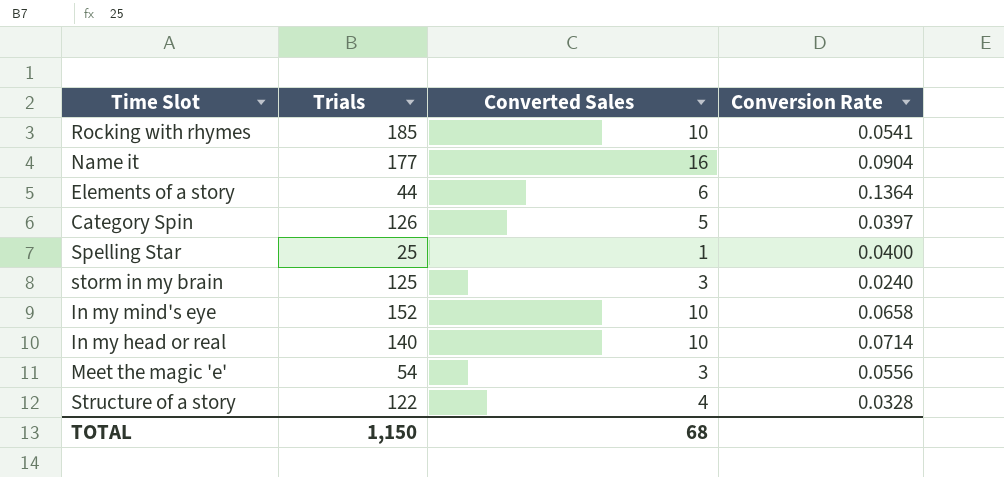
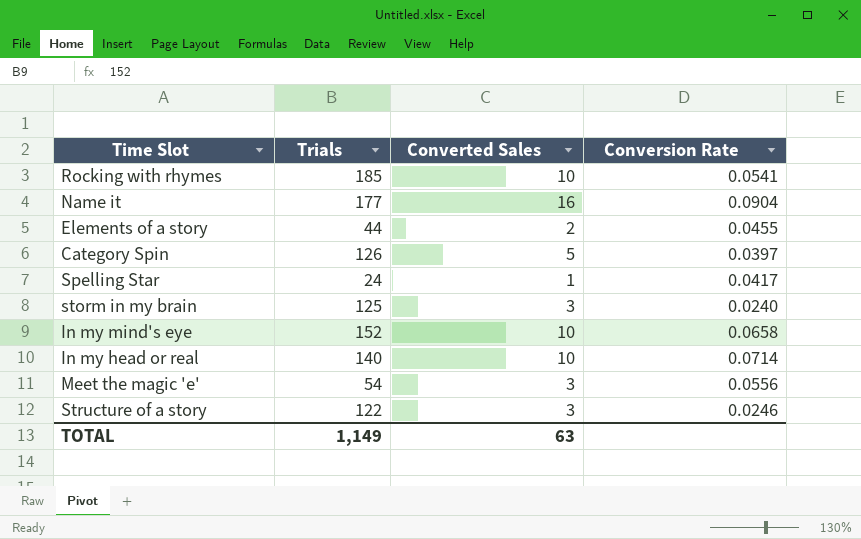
Elements of a story | Converted Sales: 6 -> 2
Elements of a story | Conversion Rate: 0.1364 -> 0.0455
Spelling Star | Trials: 25 -> 24
Spelling Star | Conversion Rate: 0.0400 -> 0.0417
Structure of a story | Converted Sales: 4 -> 3
Structure of a story | Conversion Rate: 0.0328 -> 0.0246
TOTAL | Trials: 1,150 -> 1,149
TOTAL | Converted Sales: 68 -> 63

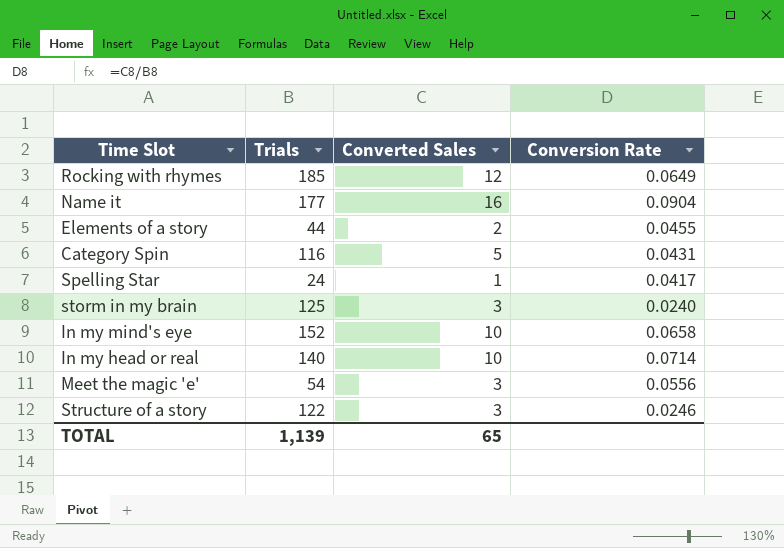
Rocking with rhymes | Converted Sales: 10 -> 12
Rocking with rhymes | Conversion Rate: 0.0541 -> 0.0649
Category Spin | Trials: 126 -> 116
Category Spin | Conversion Rate: 0.0397 -> 0.0431
TOTAL | Trials: 1,149 -> 1,139
TOTAL | Converted Sales: 63 -> 65

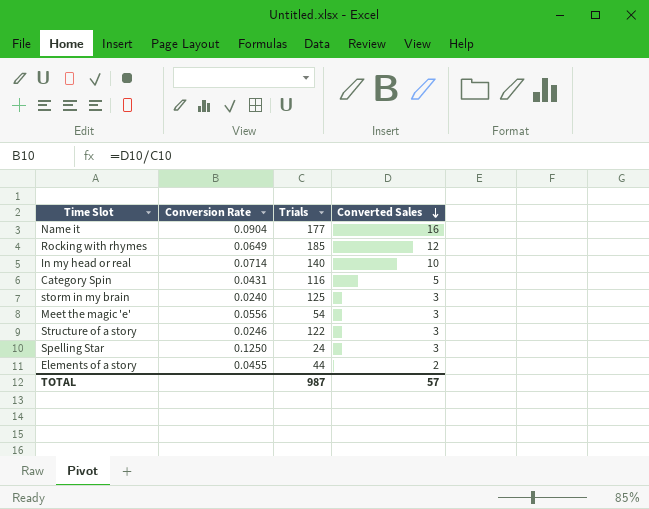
row order: none -> Converted Sales descending
column Conversion Rate | position: 4 -> 2
row In my mind's eye: 152 | 10 | 0.0658 -> none
Spelling Star | Conversion Rate: 0.0417 -> 0.1250
Spelling Star | Converted Sales: 1 -> 3
TOTAL | Trials: 1,139 -> 987
TOTAL | Converted Sales: 65 -> 57

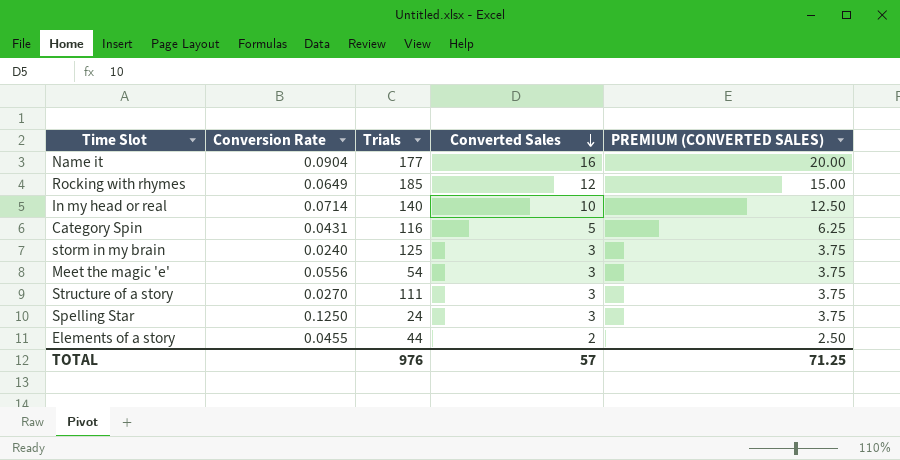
column PREMIUM (CONVERTED SALES) | formula: none -> [Converted Sales] * 1.25
Structure of a story | Conversion Rate: 0.0246 -> 0.0270
Structure of a story | Trials: 122 -> 111
TOTAL | Trials: 987 -> 976

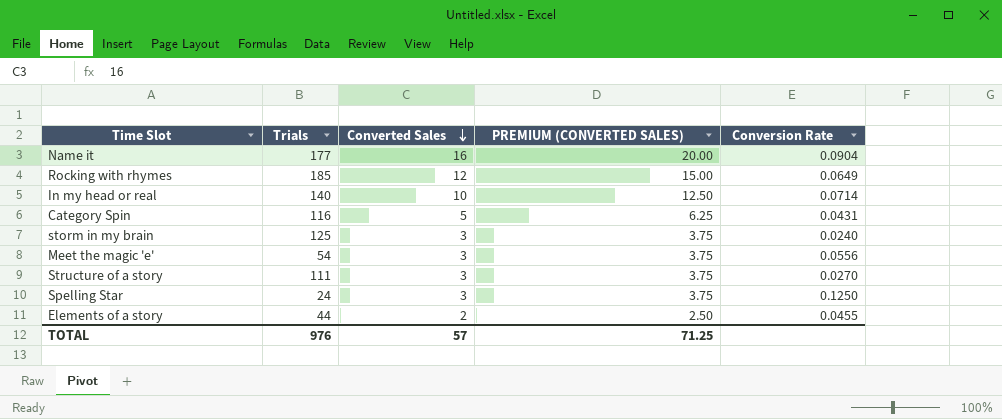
column Conversion Rate | position: 2 -> 5

